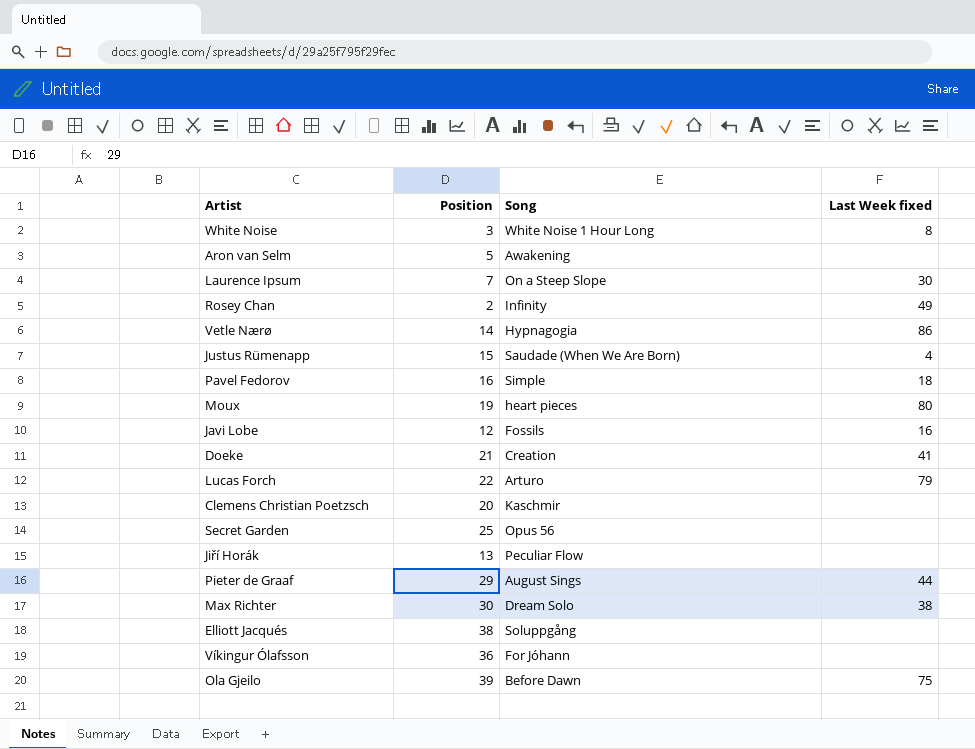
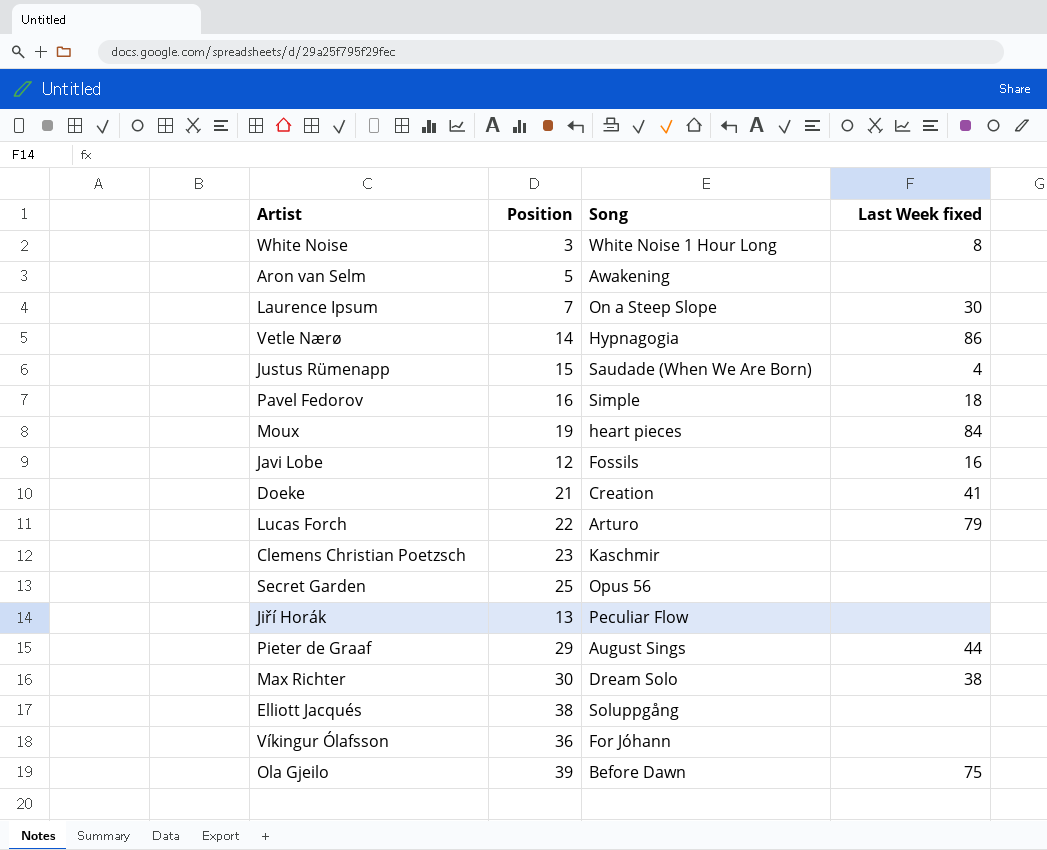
row Rosey Chan: 2 | Infinity | 49 -> none
Moux | Last Week fixed: 80 -> 84
Clemens Christian Poetzsch | Position: 20 -> 23

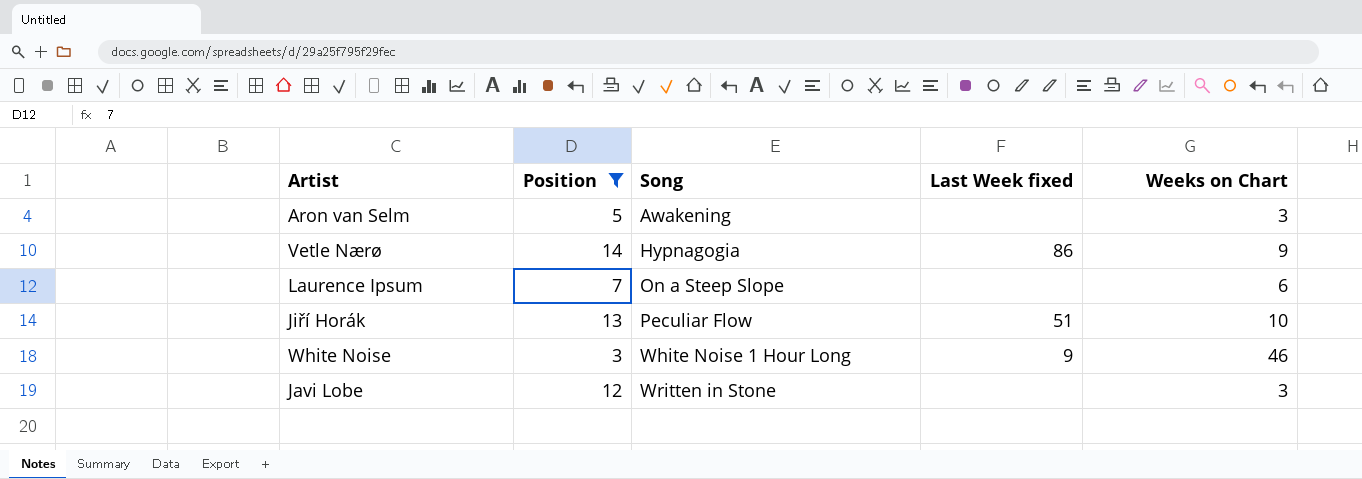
filter: none -> Position <= 14
row order: none -> Song ascending
column Weeks on Chart | position: none -> 5
Laurence Ipsum | Last Week fixed: 30 -> none
Jiří Horák | Last Week fixed: none -> 51
White Noise | Last Week fixed: 8 -> 9
Javi Lobe | Song: Fossils -> Written in Stone
Javi Lobe | Last Week fixed: 16 -> none

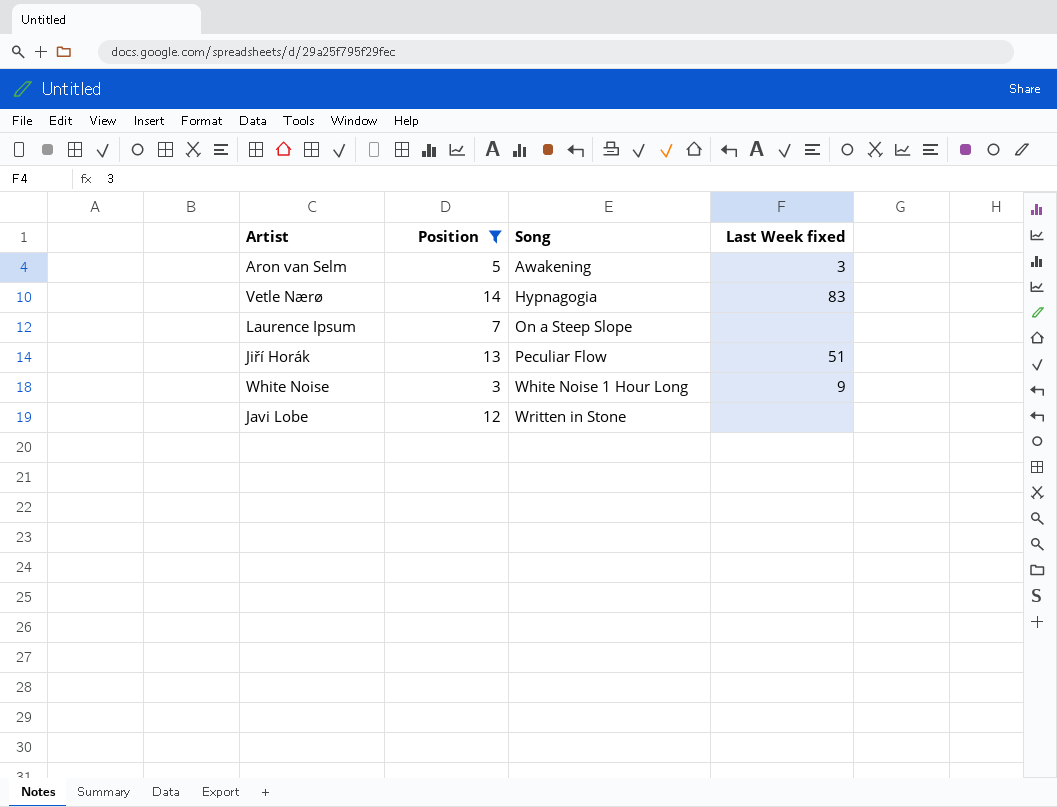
column Weeks on Chart | position: 5 -> none
Aron van Selm | Last Week fixed: none -> 3
Vetle Nærø | Last Week fixed: 86 -> 83

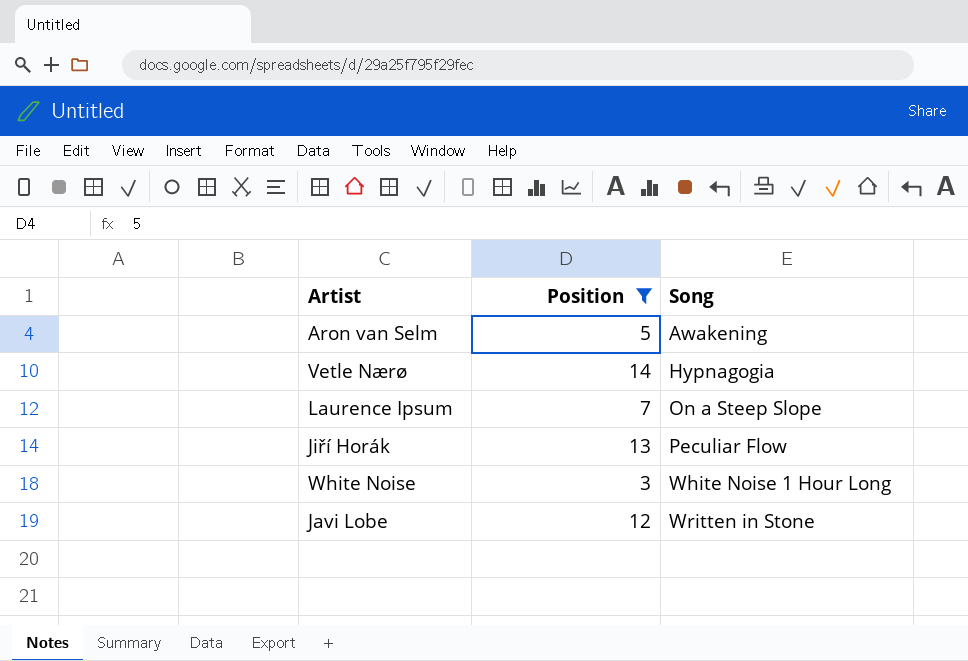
column Last Week fixed | position: 4 -> none

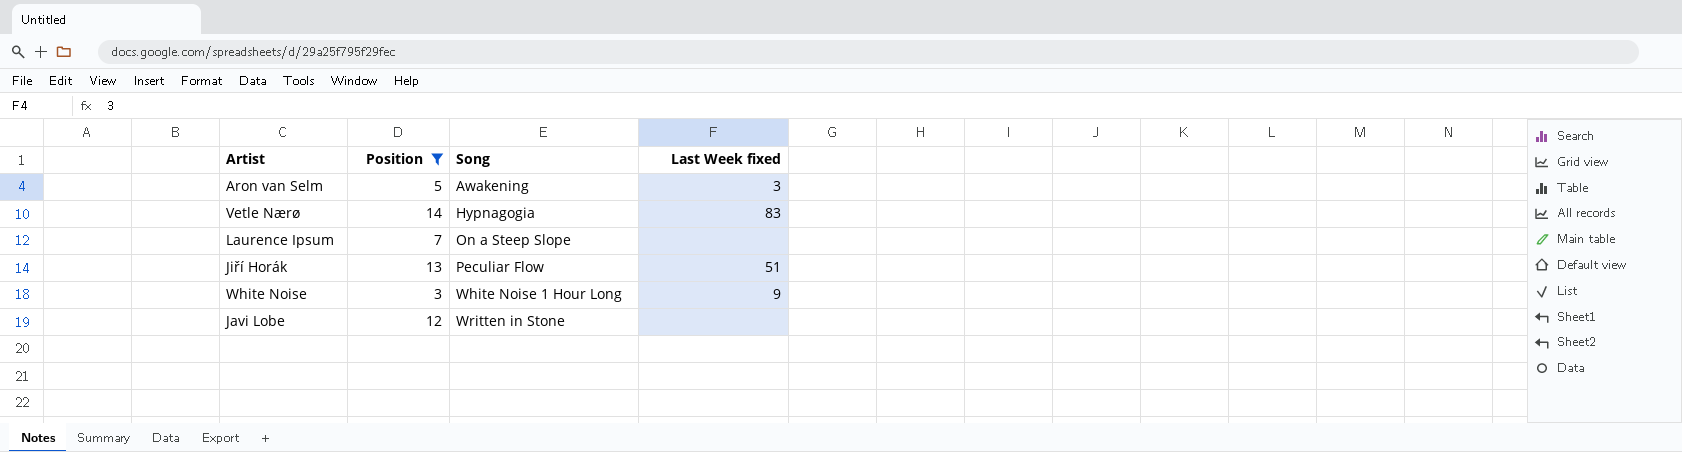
column Last Week fixed | position: none -> 4

